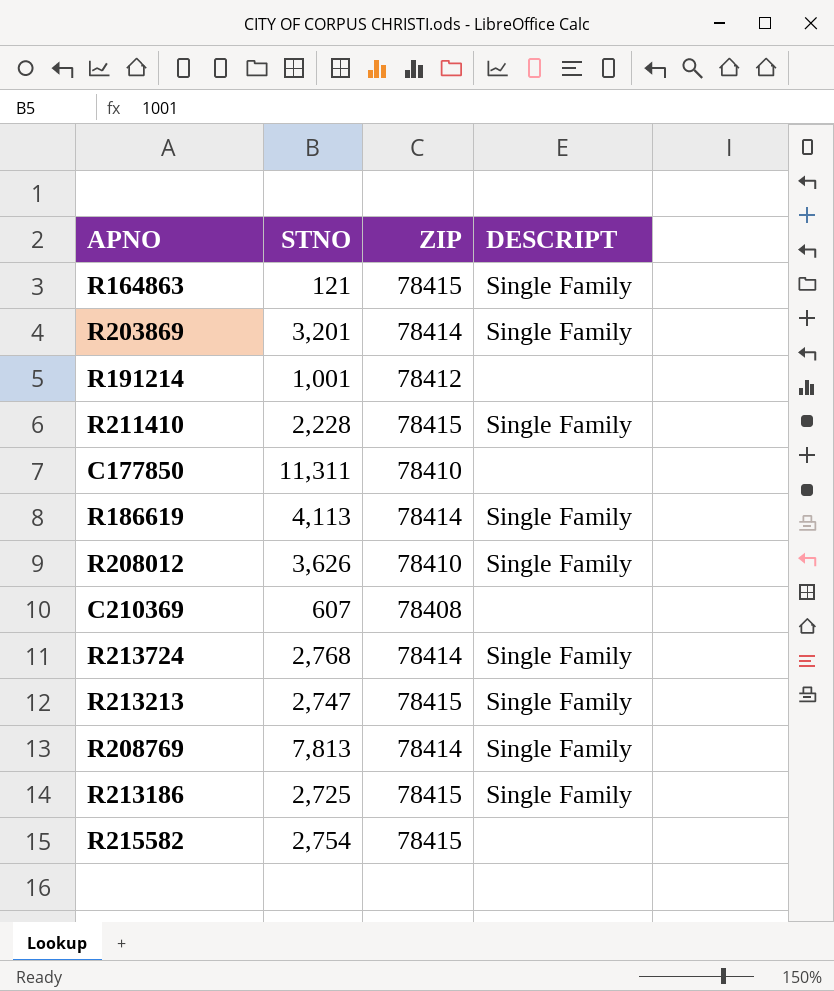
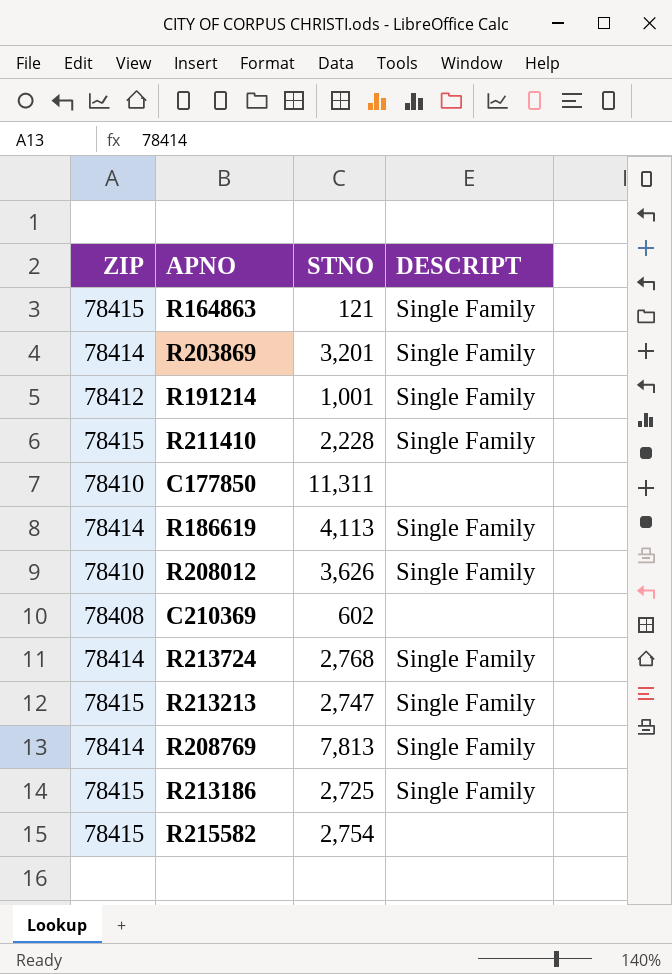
column ZIP | position: 3 -> 1
R191214 | DESCRIPT: none -> Single Family
C210369 | STNO: 607 -> 602

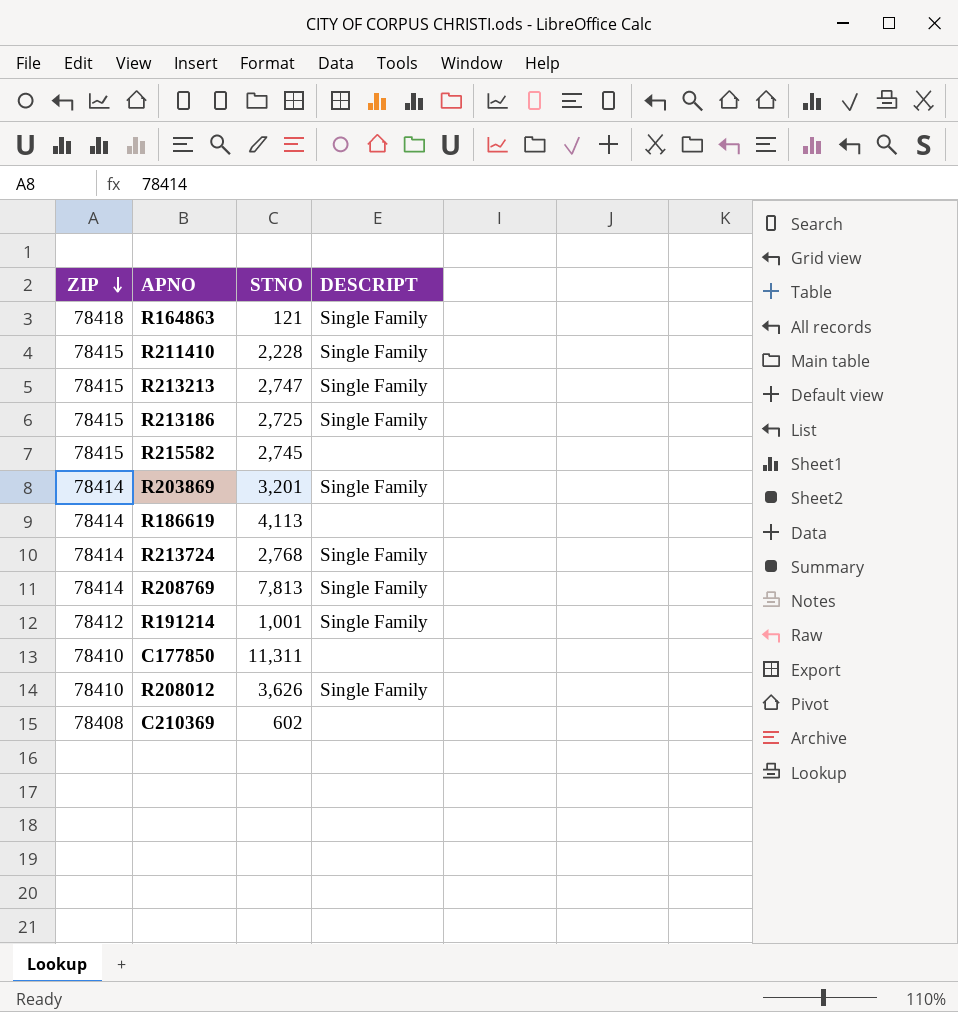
row order: none -> ZIP descending
R164863 | ZIP: 78415 -> 78418
R215582 | STNO: 2,754 -> 2,745
R186619 | DESCRIPT: Single Family -> none

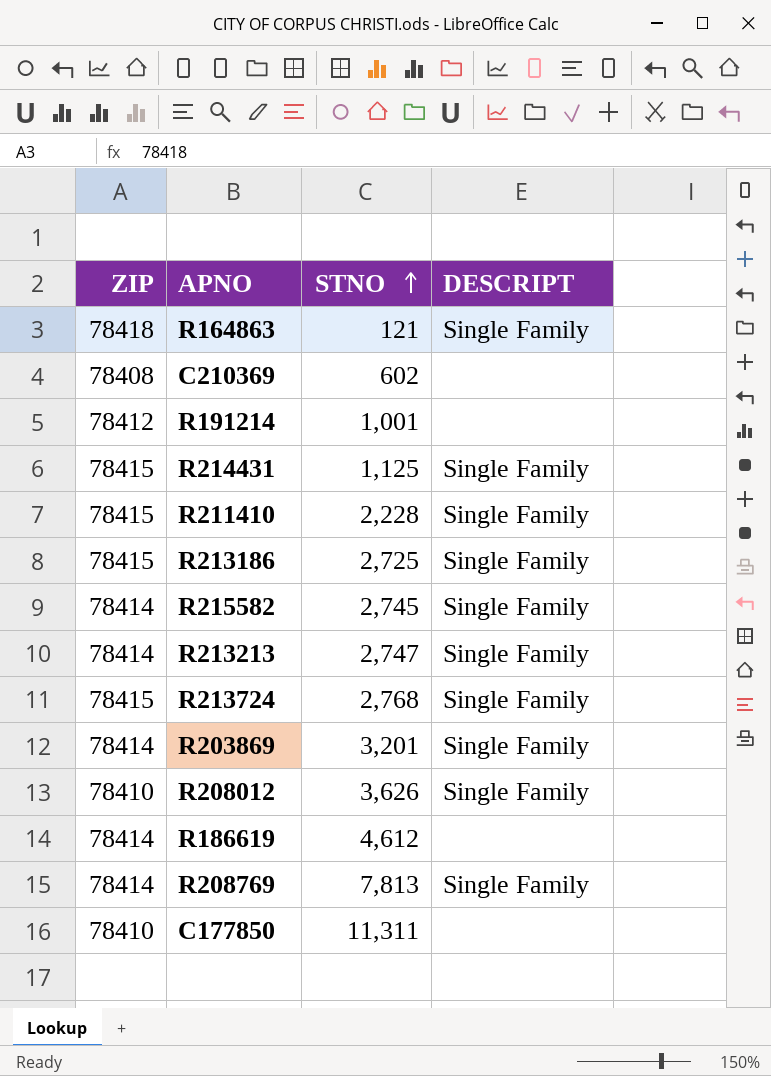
row order: ZIP descending -> STNO ascending
R191214 | DESCRIPT: Single Family -> none
row R214431: none -> 78415 | 1,125 | Single Family
R215582 | ZIP: 78415 -> 78414
R215582 | DESCRIPT: none -> Single Family
R213213 | ZIP: 78415 -> 78414
R213724 | ZIP: 78414 -> 78415
R186619 | STNO: 4,113 -> 4,612

